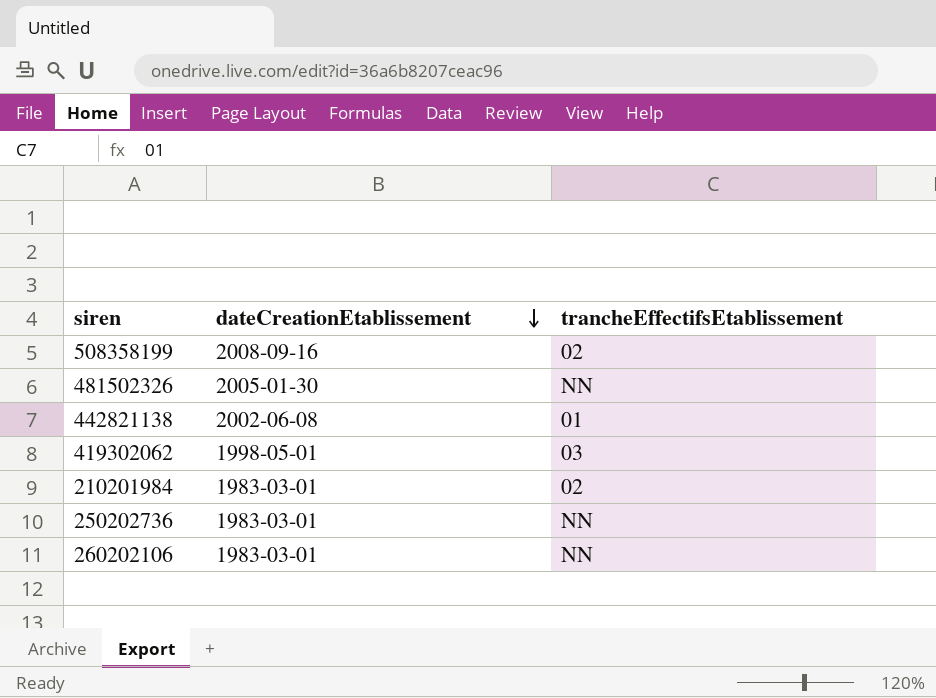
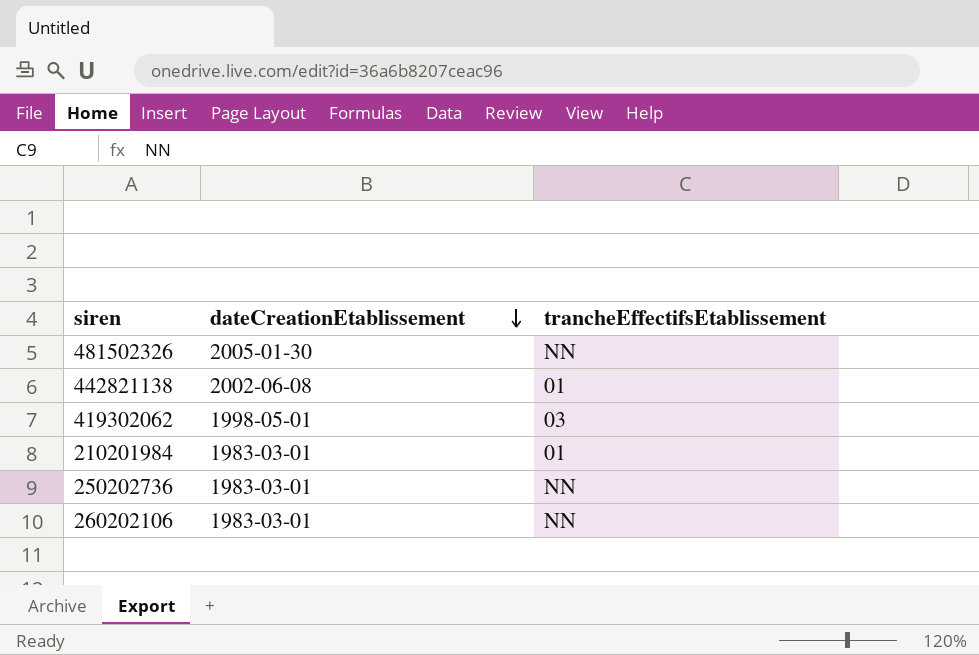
row 508358199: 2008-09-16 | 02 -> none
210201984 | trancheEffectifsEtablissement: 02 -> 01

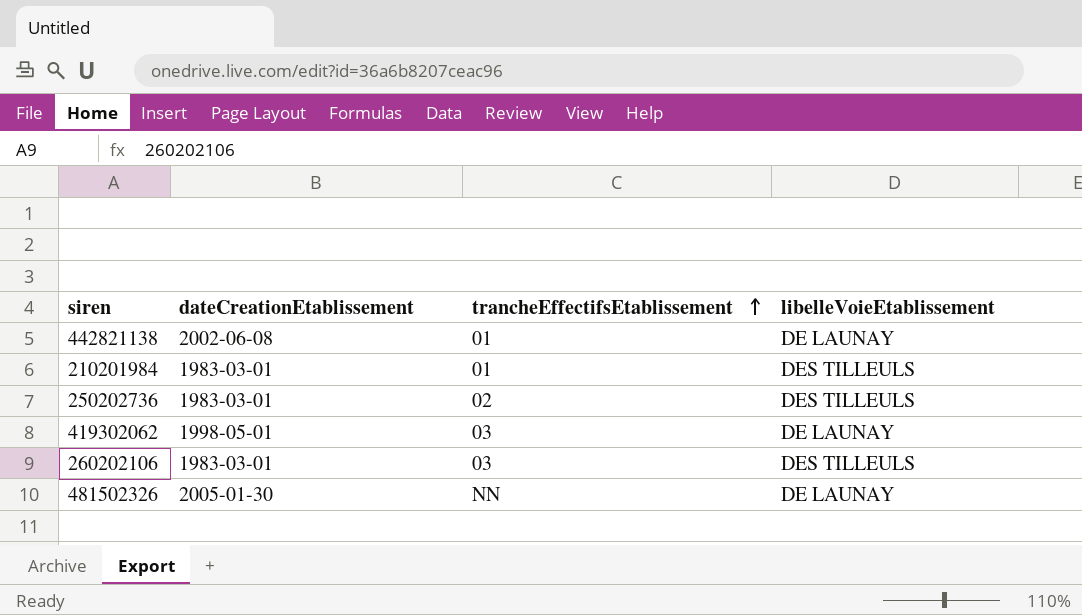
row order: dateCreationEtablissement descending -> trancheEffectifsEtablissement ascending
column libelleVoieEtablissement | position: none -> 4
250202736 | trancheEffectifsEtablissement: NN -> 02
260202106 | trancheEffectifsEtablissement: NN -> 03

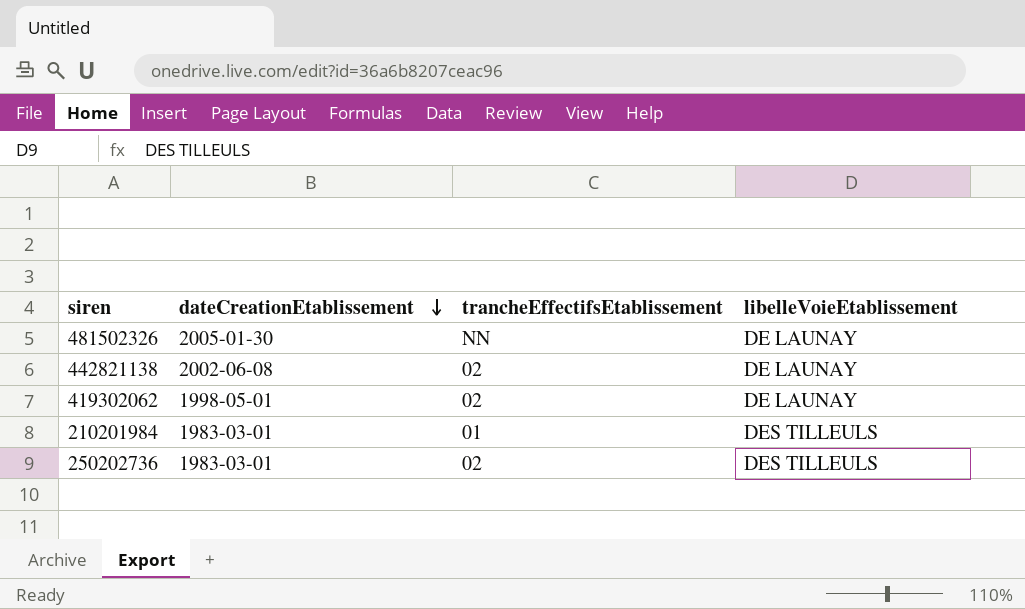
row order: trancheEffectifsEtablissement ascending -> dateCreationEtablissement descending
row 260202106: 1983-03-01 | 03 | DES TILLEULS -> none
442821138 | trancheEffectifsEtablissement: 01 -> 02
419302062 | trancheEffectifsEtablissement: 03 -> 02

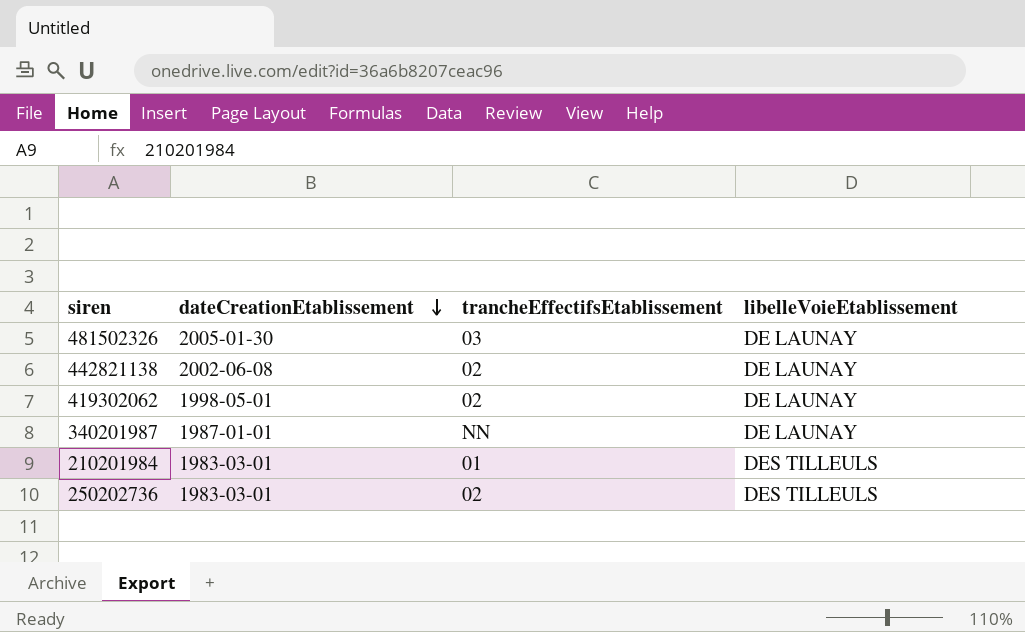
481502326 | trancheEffectifsEtablissement: NN -> 03
row 340201987: none -> 1987-01-01 | NN | DE LAUNAY

